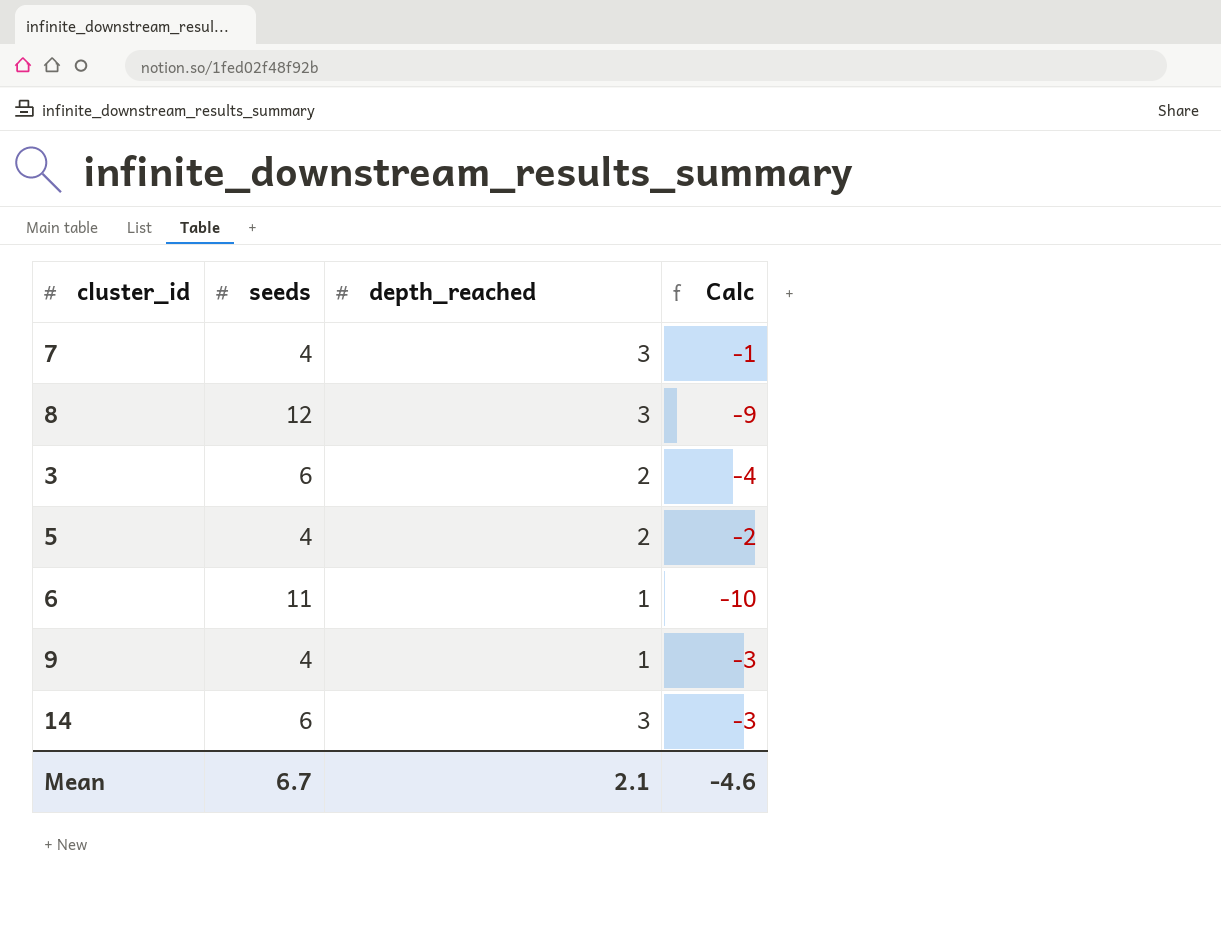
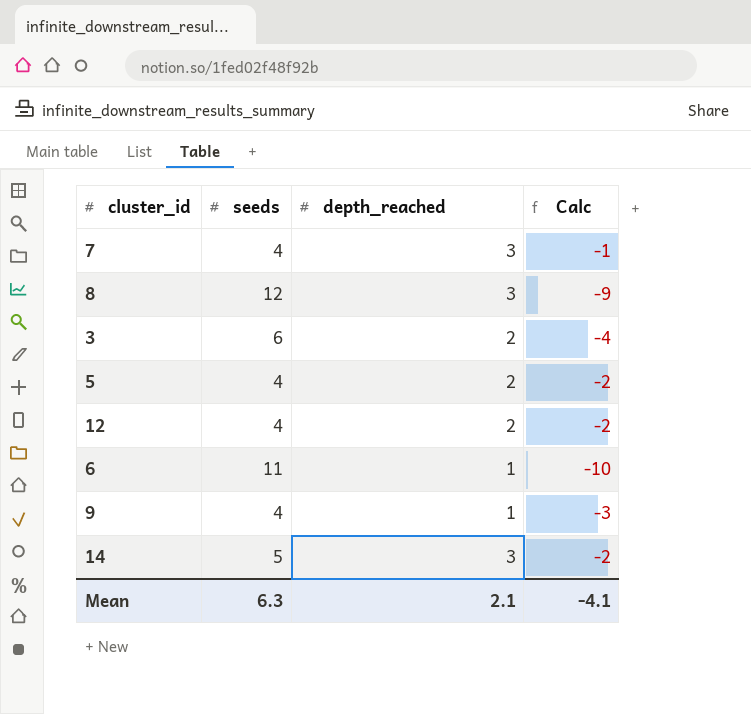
row 12: none -> 4 | 2 | -2
14 | seeds: 6 -> 5
14 | Calc: -3 -> -2
Mean | seeds: 6.7 -> 6.3
Mean | Calc: -4.6 -> -4.1

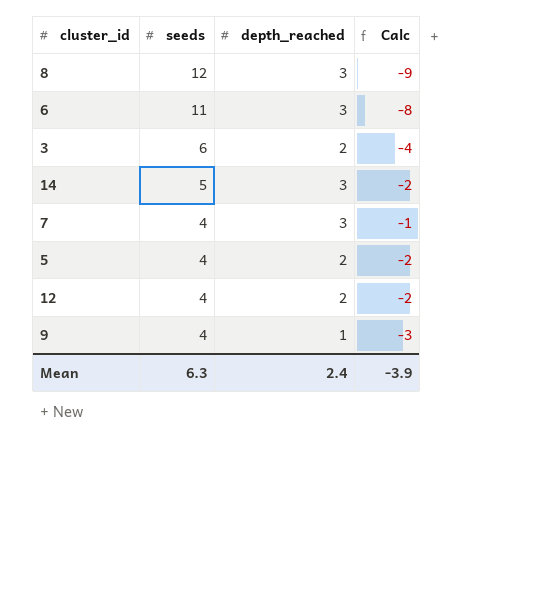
row order: none -> seeds descending
6 | depth_reached: 1 -> 3
6 | Calc: -10 -> -8
Mean | depth_reached: 2.1 -> 2.4
Mean | Calc: -4.1 -> -3.9

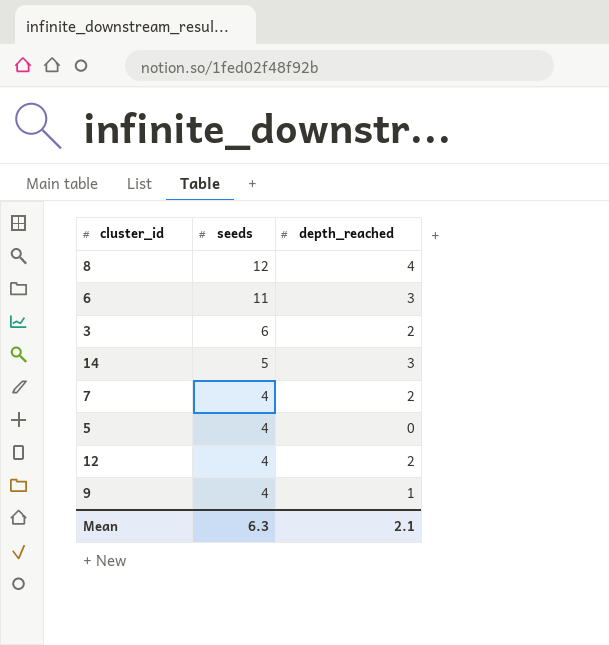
column Calc | formula: [depth_reached] - [seeds] -> none
8 | depth_reached: 3 -> 4
7 | depth_reached: 3 -> 2
5 | depth_reached: 2 -> 0
Mean | depth_reached: 2.4 -> 2.1

